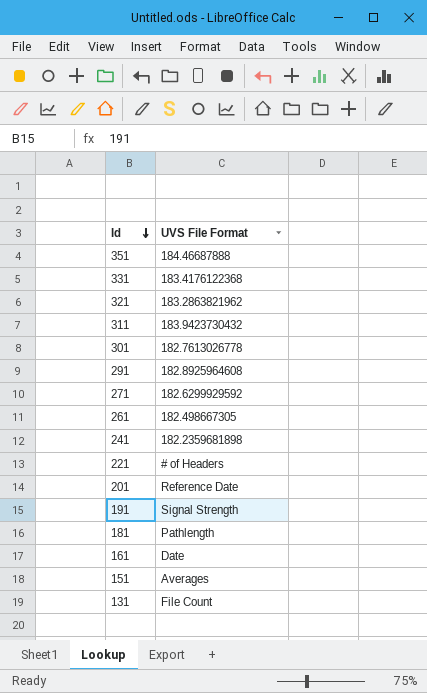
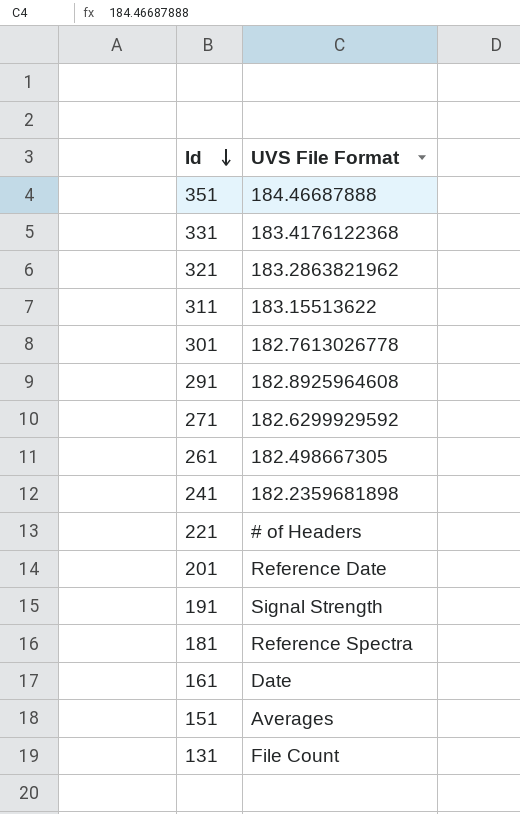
311 | UVS File Format: 183.9423730432 -> 183.15513622
181 | UVS File Format: Pathlength -> Reference Spectra

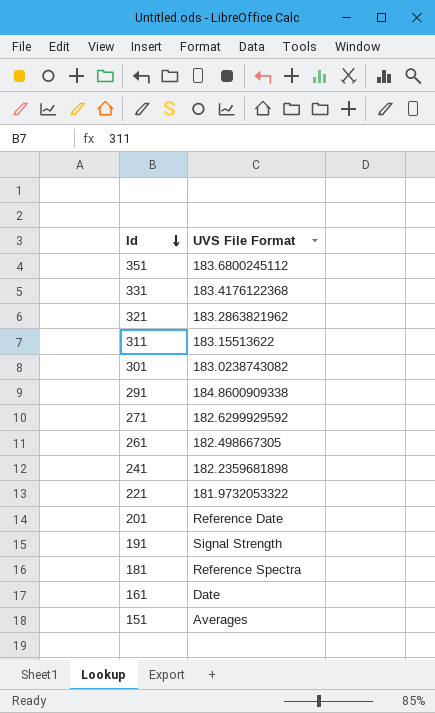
row 131: File Count -> none
351 | UVS File Format: 184.46687888 -> 183.6800245112
301 | UVS File Format: 182.7613026778 -> 183.0238743082
291 | UVS File Format: 182.8925964608 -> 184.8600909338
221 | UVS File Format: # of Headers -> 181.9732053322

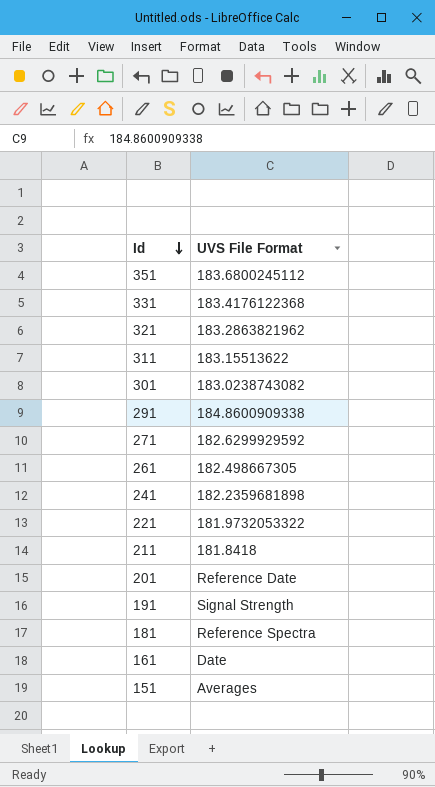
row 211: none -> 181.8418

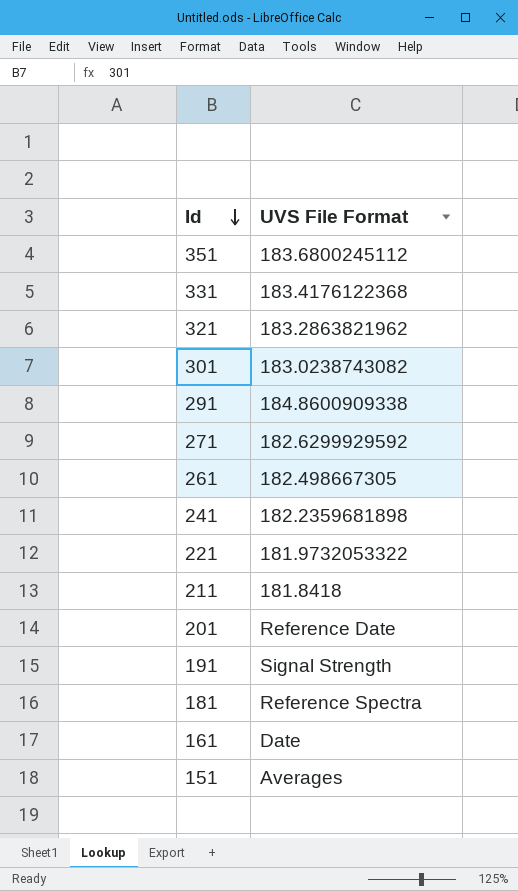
row 311: 183.15513622 -> none

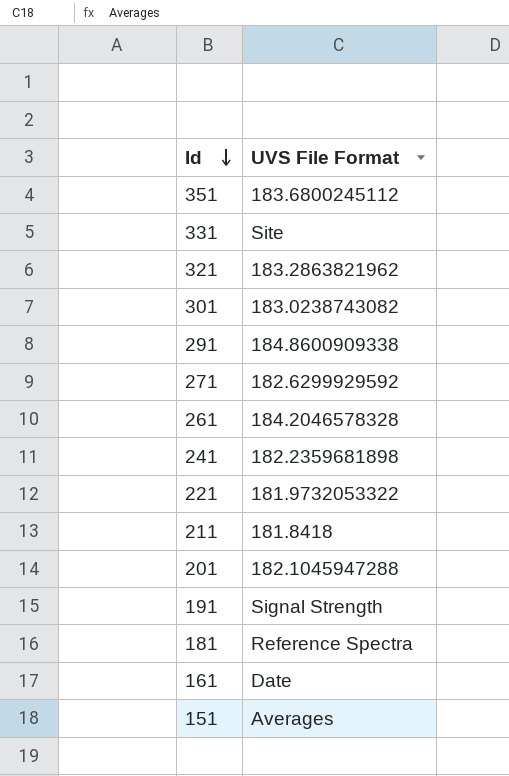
331 | UVS File Format: 183.4176122368 -> Site
261 | UVS File Format: 182.498667305 -> 184.2046578328
201 | UVS File Format: Reference Date -> 182.1045947288

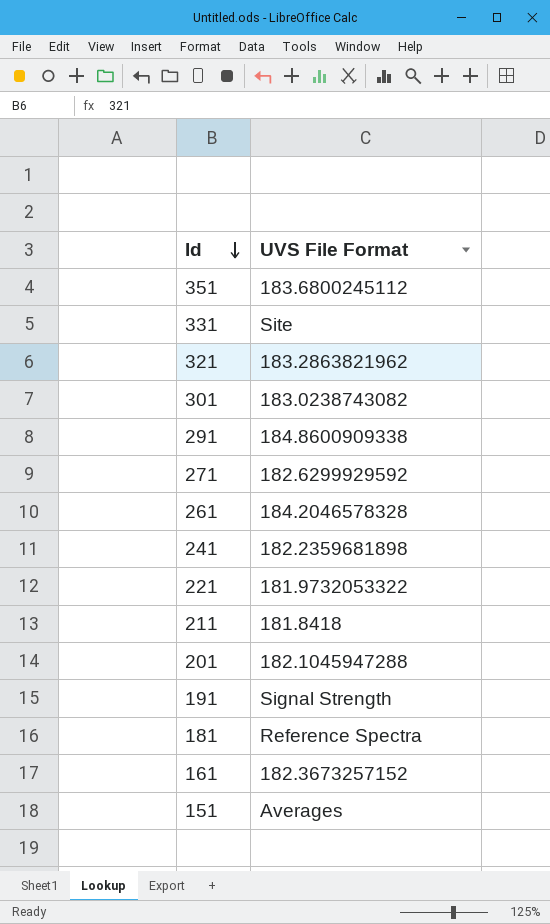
161 | UVS File Format: Date -> 182.3673257152

